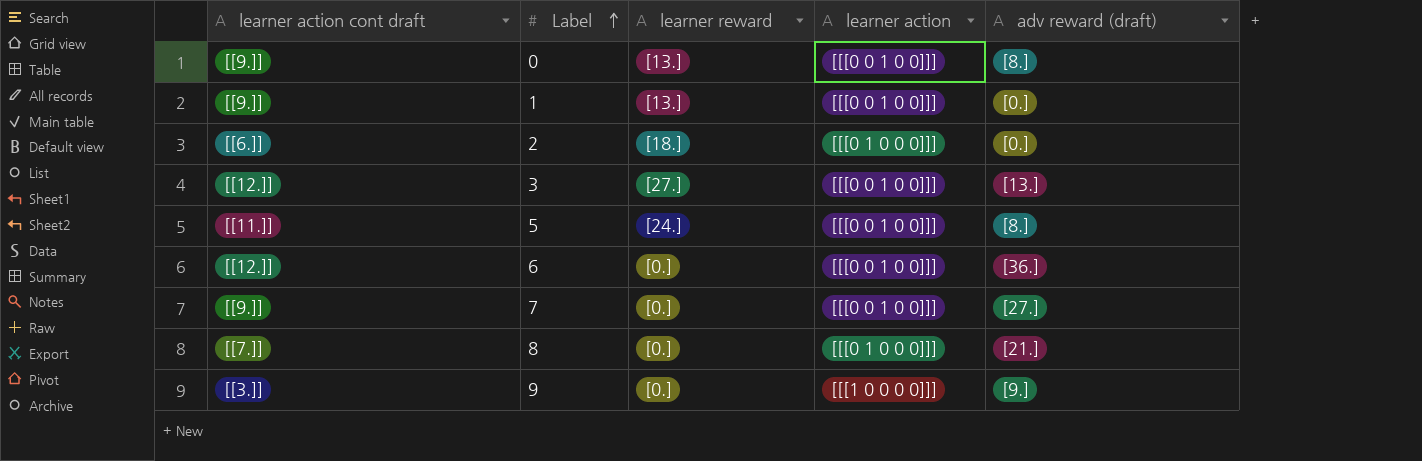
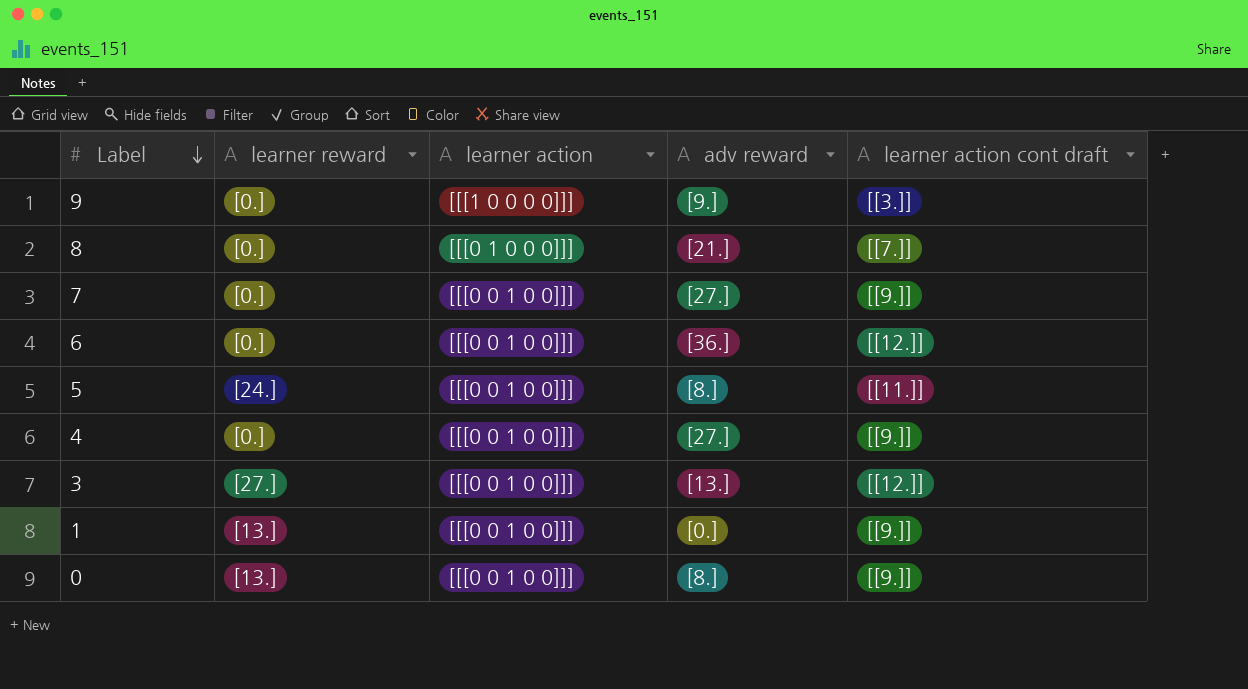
row order: Label ascending -> Label descending
column name: adv reward (draft) -> adv reward
column learner action cont draft | position: 1 -> 5
row 2: [[6.]] | [18.] | [[[0 1 0 0 0]]] | [0.] -> none
row 4: none -> [0.] | [[[0 0 1 0 0]]] | [27.] | [[9.]]

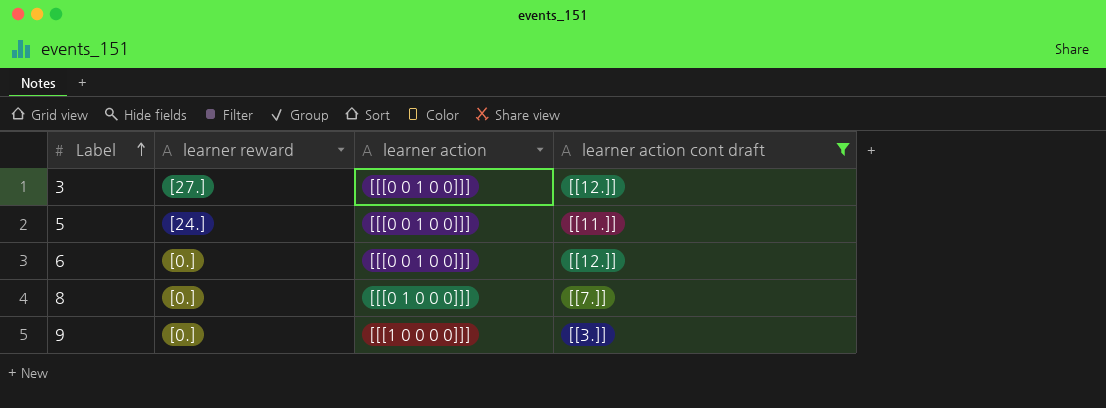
filter: none -> learner action cont draft != [[9.]]
row order: Label descending -> Label ascending
column adv reward | position: 4 -> none

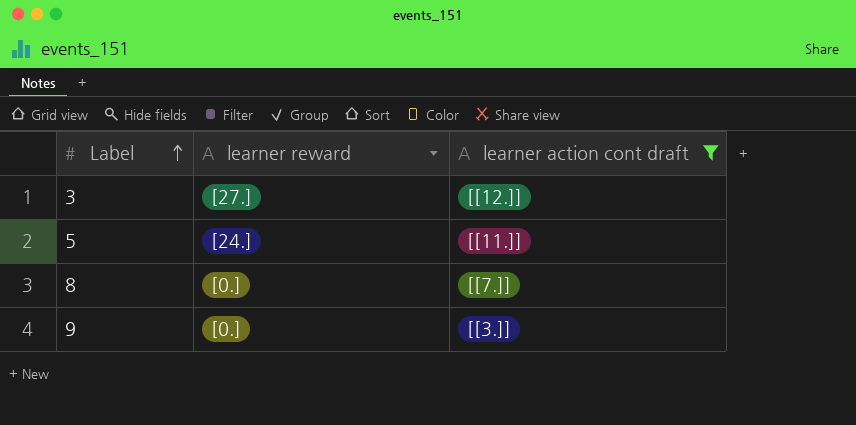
column learner action | position: 3 -> none
row 6: [0.] | [[[0 0 1 0 0]]] | [[12.]] -> none

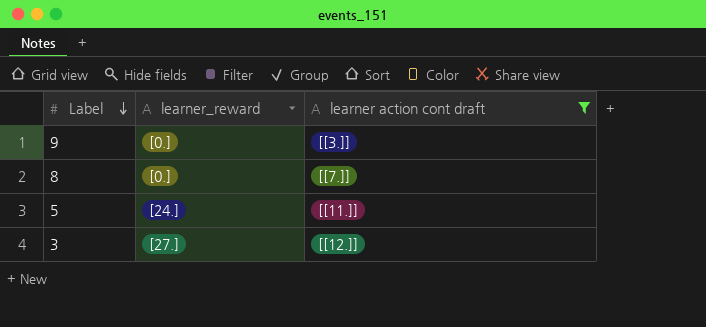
row order: Label ascending -> Label descending
column name: learner reward -> learner_reward

